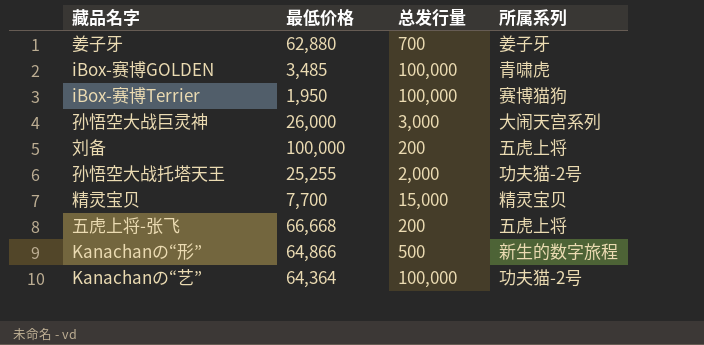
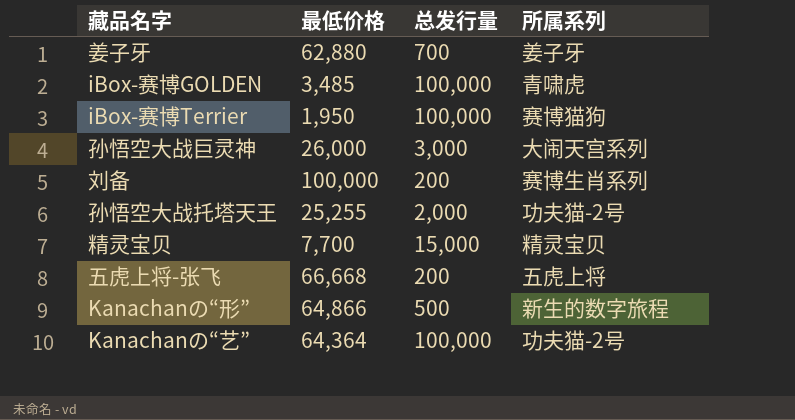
刘备 | 所属系列: 五虎上将 -> 赛博生肖系列

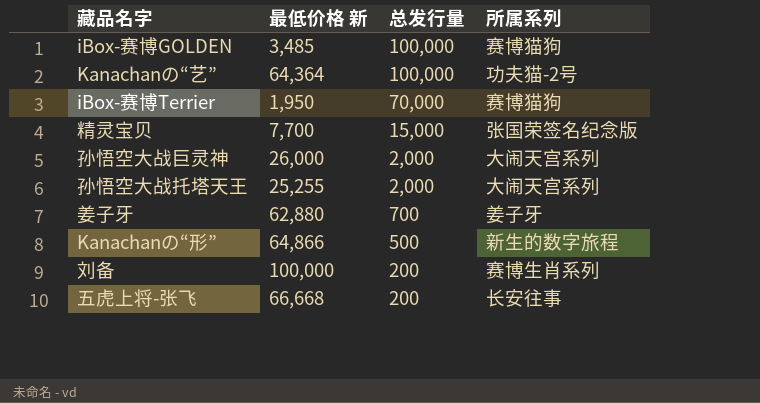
row order: none -> 总发行量 descending
column name: 最低价格 -> 最低价格 新
iBox-赛博GOLDEN | 所属系列: 青啸虎 -> 赛博猫狗
iBox-赛博Terrier | 总发行量: 100,000 -> 70,000
精灵宝贝 | 所属系列: 精灵宝贝 -> 张国荣签名纪念版
孙悟空大战巨灵神 | 总发行量: 3,000 -> 2,000
孙悟空大战托塔天王 | 所属系列: 功夫猫-2号 -> 大闹天宫系列
五虎上将-张飞 | 所属系列: 五虎上将 -> 长安往事

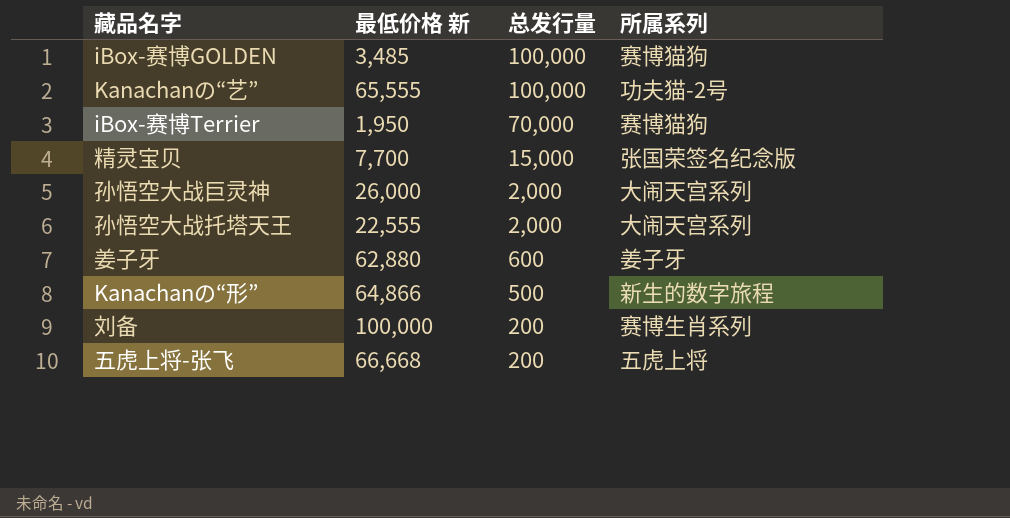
Kanachanの“艺” | 最低价格 新: 64,364 -> 65,555
孙悟空大战托塔天王 | 最低价格 新: 25,255 -> 22,555
姜子牙 | 总发行量: 700 -> 600
五虎上将-张飞 | 所属系列: 长安往事 -> 五虎上将

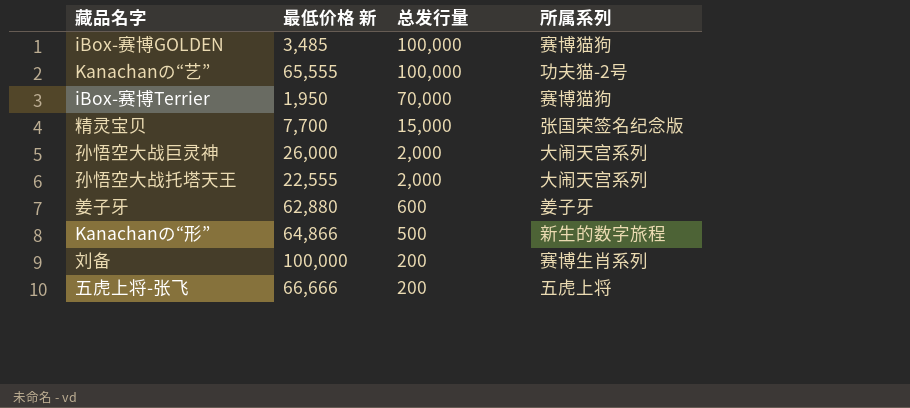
五虎上将-张飞 | 最低价格 新: 66,668 -> 66,666

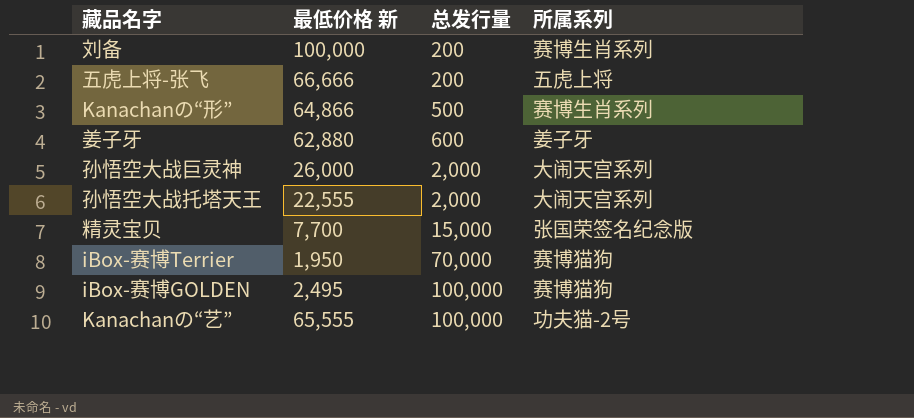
row order: 总发行量 descending -> 总发行量 ascending
Kanachanの“形” | 所属系列: 新生的数字旅程 -> 赛博生肖系列
iBox-赛博GOLDEN | 最低价格 新: 3,485 -> 2,495

